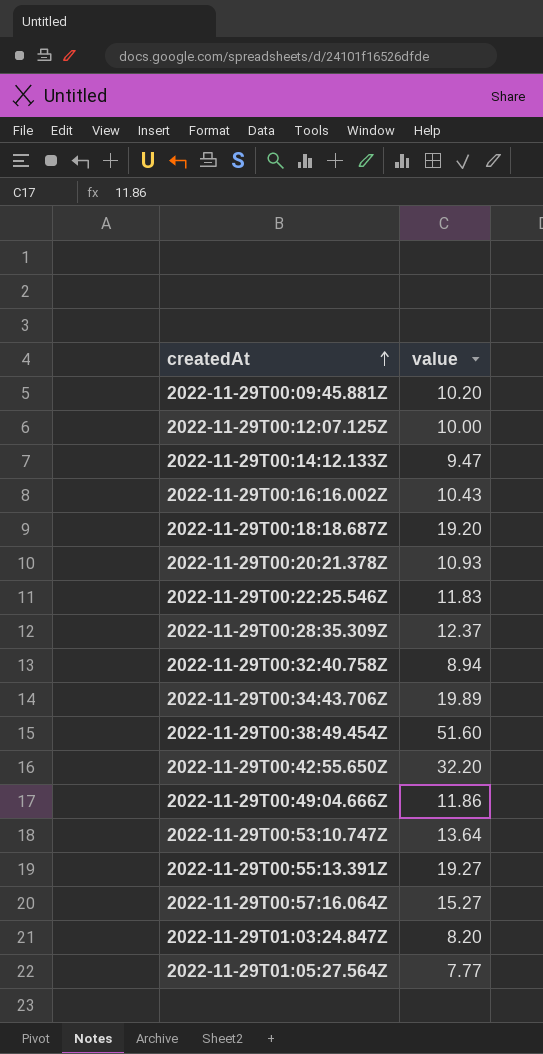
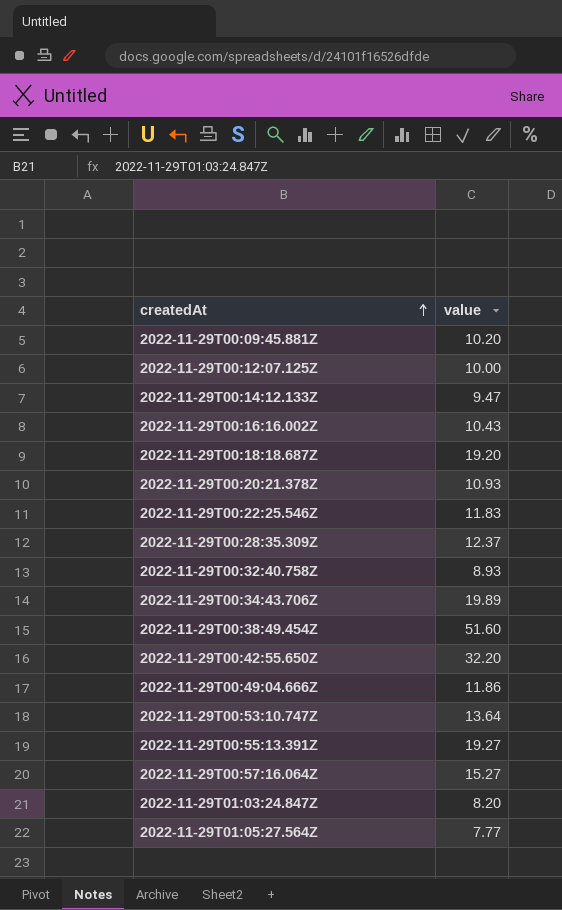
2022-11-29T00:32:40.758Z | value: 8.94 -> 8.93

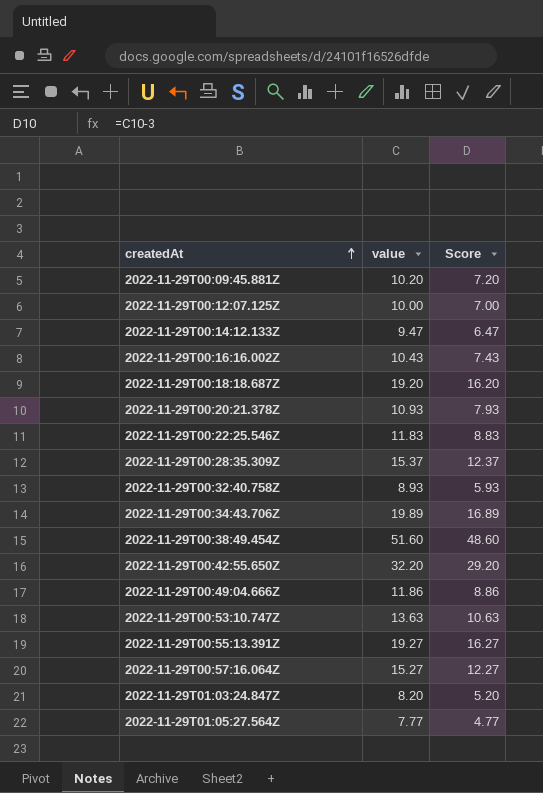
column Score | formula: none -> [value] - 3
2022-11-29T00:28:35.309Z | value: 12.37 -> 15.37
2022-11-29T00:53:10.747Z | value: 13.64 -> 13.63

